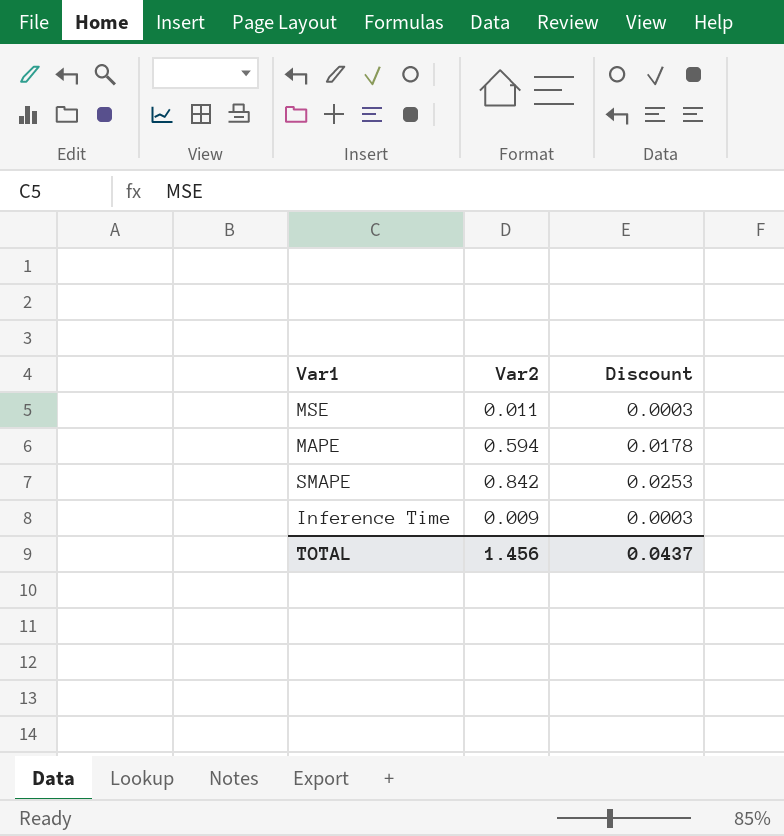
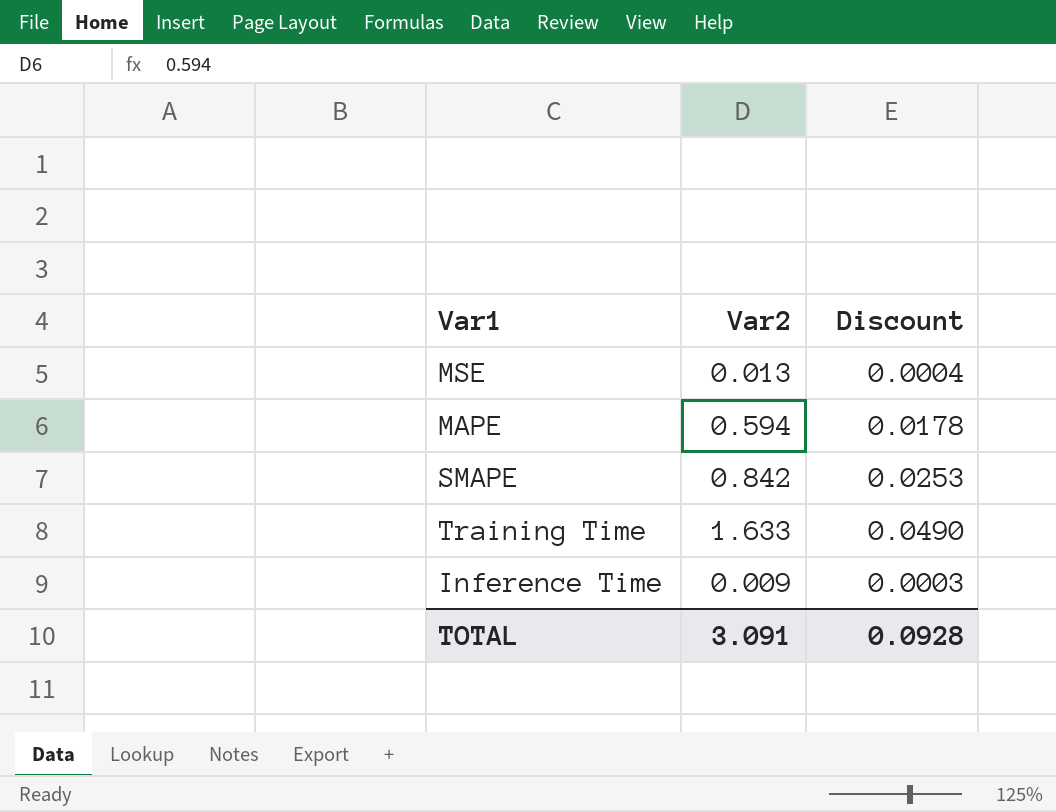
MSE | Var2: 0.011 -> 0.013
MSE | Discount: 0.0003 -> 0.0004
row Training Time: none -> 1.633 | 0.0490
TOTAL | Var2: 1.456 -> 3.091
TOTAL | Discount: 0.0437 -> 0.0928

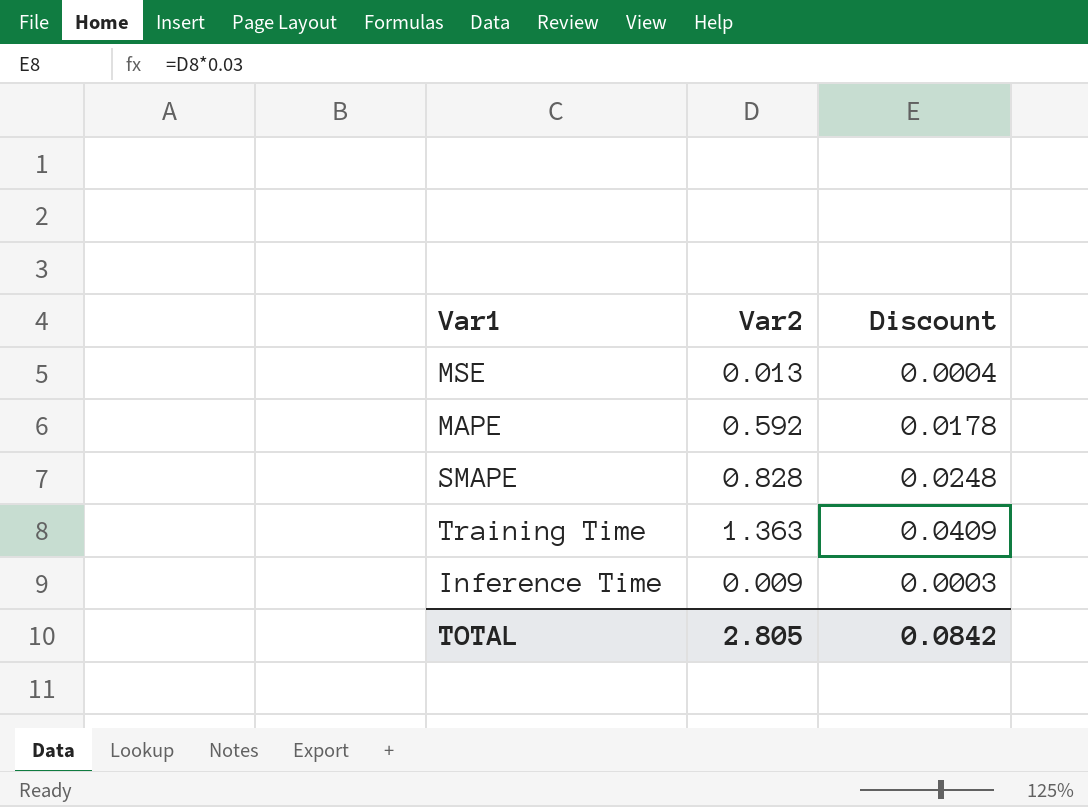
MAPE | Var2: 0.594 -> 0.592
SMAPE | Var2: 0.842 -> 0.828
SMAPE | Discount: 0.0253 -> 0.0248
Training Time | Var2: 1.633 -> 1.363
Training Time | Discount: 0.0490 -> 0.0409
TOTAL | Var2: 3.091 -> 2.805
TOTAL | Discount: 0.0928 -> 0.0842

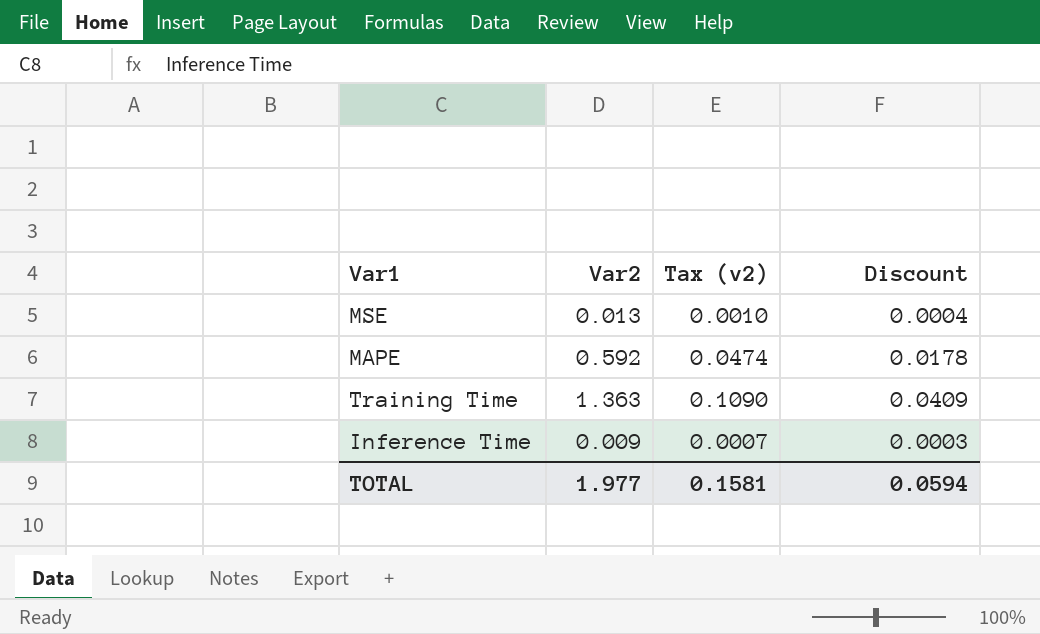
column Tax (v2) | formula: none -> [Var2] * 0.08
row SMAPE: 0.828 | 0.0248 -> none
TOTAL | Var2: 2.805 -> 1.977
TOTAL | Discount: 0.0842 -> 0.0594

